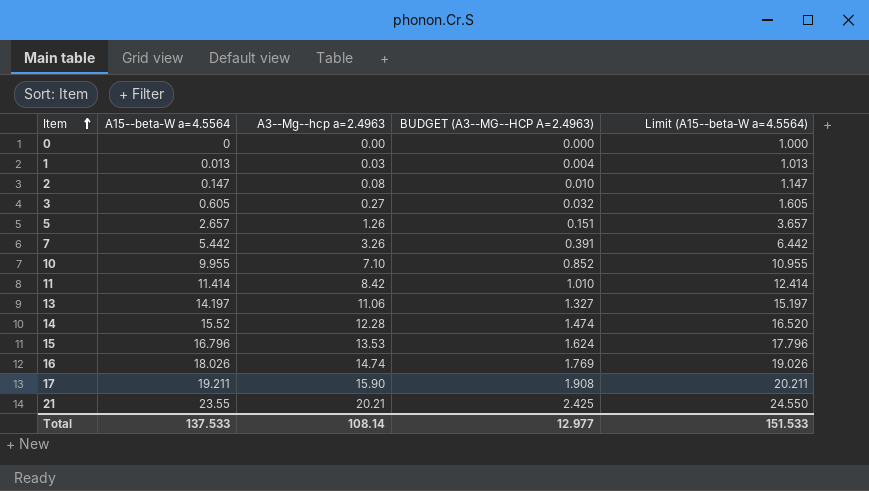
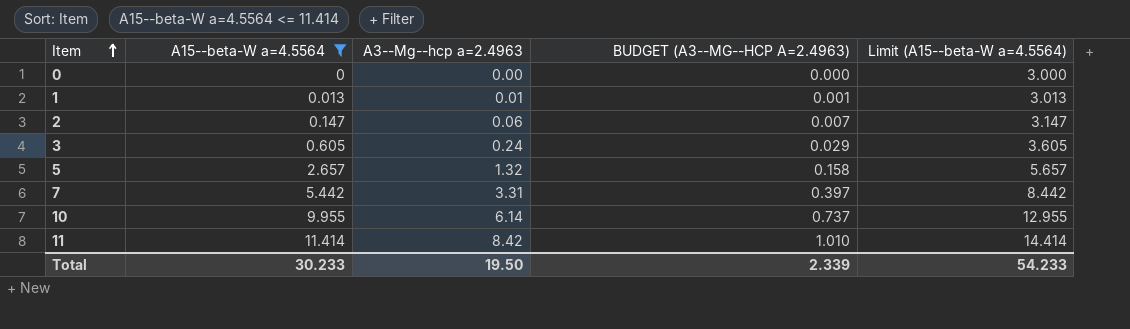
filter: none -> A15--beta-W a=4.5564 <= 11.414
column Limit (A15--beta-W a=4.5564) | formula: [A15--beta-W a=4.5564] + 1 -> [A15--beta-W a=4.5564] + 3
1 | A3--Mg--hcp a=2.4963: 0.03 -> 0.01
1 | BUDGET (A3--MG--HCP A=2.4963): 0.004 -> 0.001
2 | A3--Mg--hcp a=2.4963: 0.08 -> 0.06
2 | BUDGET (A3--MG--HCP A=2.4963): 0.010 -> 0.007
3 | A3--Mg--hcp a=2.4963: 0.27 -> 0.24
3 | BUDGET (A3--MG--HCP A=2.4963): 0.032 -> 0.029
5 | A3--Mg--hcp a=2.4963: 1.26 -> 1.32
5 | BUDGET (A3--MG--HCP A=2.4963): 0.151 -> 0.158
7 | A3--Mg--hcp a=2.4963: 3.26 -> 3.31
7 | BUDGET (A3--MG--HCP A=2.4963): 0.391 -> 0.397
10 | A3--Mg--hcp a=2.4963: 7.10 -> 6.14
10 | BUDGET (A3--MG--HCP A=2.4963): 0.852 -> 0.737
Total | A15--beta-W a=4.5564: 137.533 -> 30.233
Total | A3--Mg--hcp a=2.4963: 108.14 -> 19.50
Total | BUDGET (A3--MG--HCP A=2.4963): 12.977 -> 2.339
Total | Limit (A15--beta-W a=4.5564): 151.533 -> 54.233

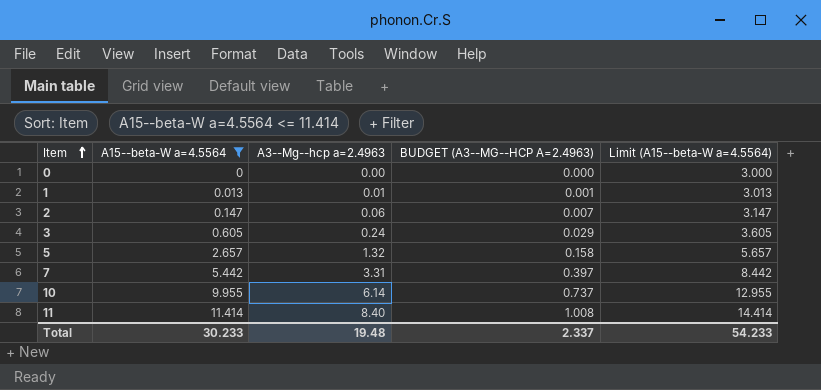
11 | A3--Mg--hcp a=2.4963: 8.42 -> 8.40
11 | BUDGET (A3--MG--HCP A=2.4963): 1.010 -> 1.008
Total | A3--Mg--hcp a=2.4963: 19.50 -> 19.48
Total | BUDGET (A3--MG--HCP A=2.4963): 2.339 -> 2.337

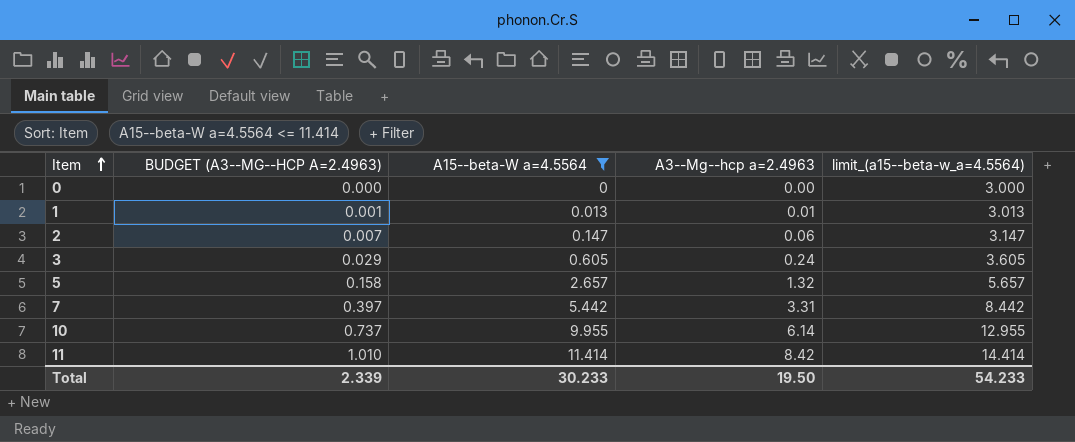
column BUDGET (A3--MG--HCP A=2.4963) | position: 4 -> 2
column name: Limit (A15--beta-W a=4.5564) -> limit_(a15--beta-w_a=4.5564)
11 | BUDGET (A3--MG--HCP A=2.4963): 1.008 -> 1.010
11 | A3--Mg--hcp a=2.4963: 8.40 -> 8.42
Total | BUDGET (A3--MG--HCP A=2.4963): 2.337 -> 2.339
Total | A3--Mg--hcp a=2.4963: 19.48 -> 19.50

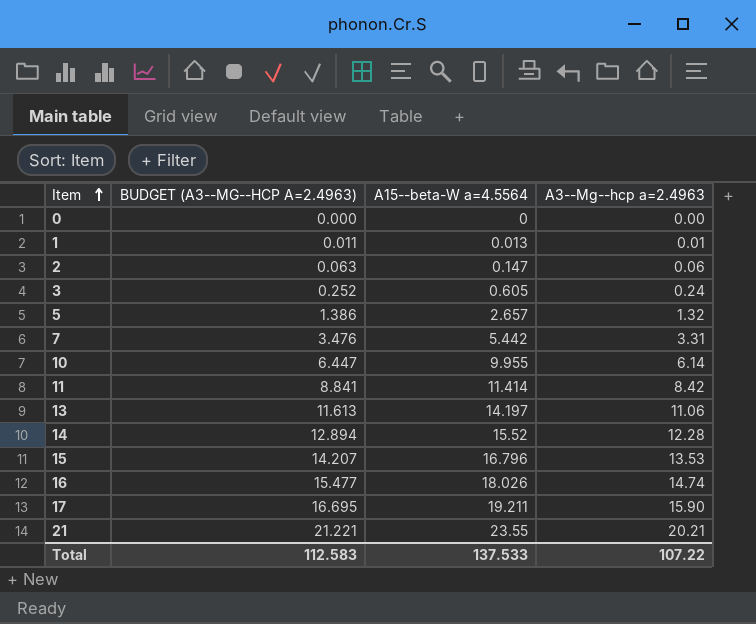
filter: A15--beta-W a=4.5564 <= 11.414 -> none
column limit_(a15--beta-w_a=4.5564) | formula: [A15--beta-W a=4.5564] + 3 -> none
column BUDGET (A3--MG--HCP A=2.4963) | formula: [A3--Mg--hcp a=2.4963] * 0.12 -> [A3--Mg--hcp a=2.4963] * 1.05
Total | BUDGET (A3--MG--HCP A=2.4963): 2.339 -> 112.583
Total | A15--beta-W a=4.5564: 30.233 -> 137.533
Total | A3--Mg--hcp a=2.4963: 19.50 -> 107.22

